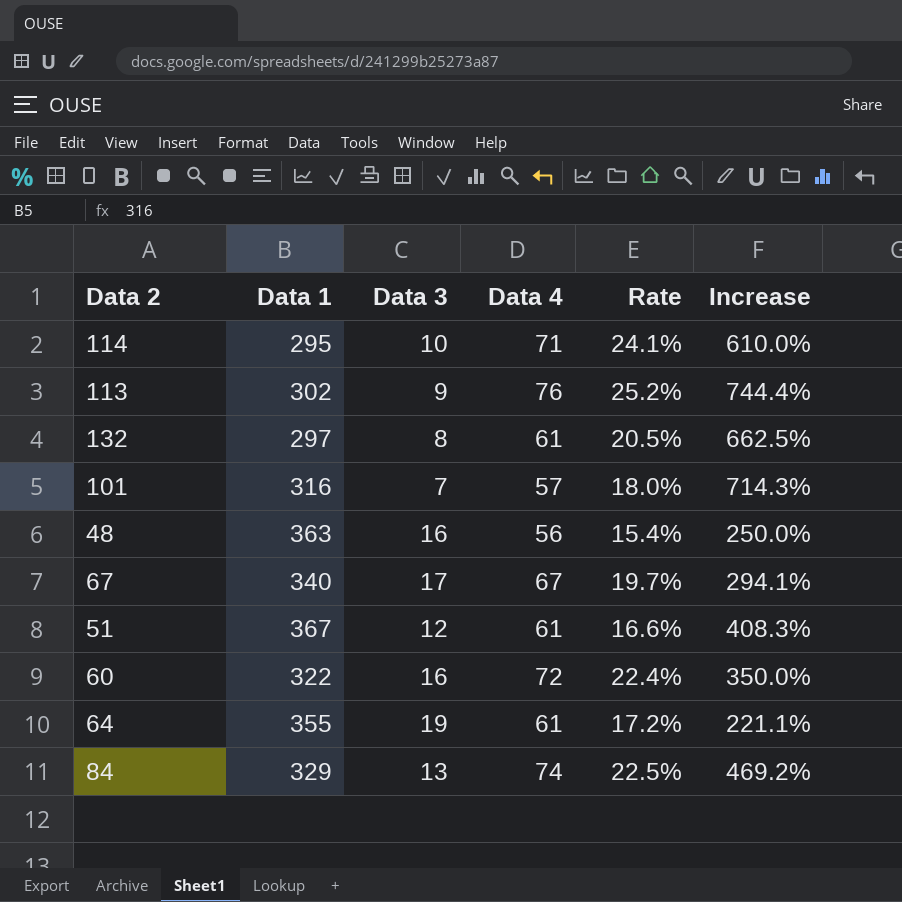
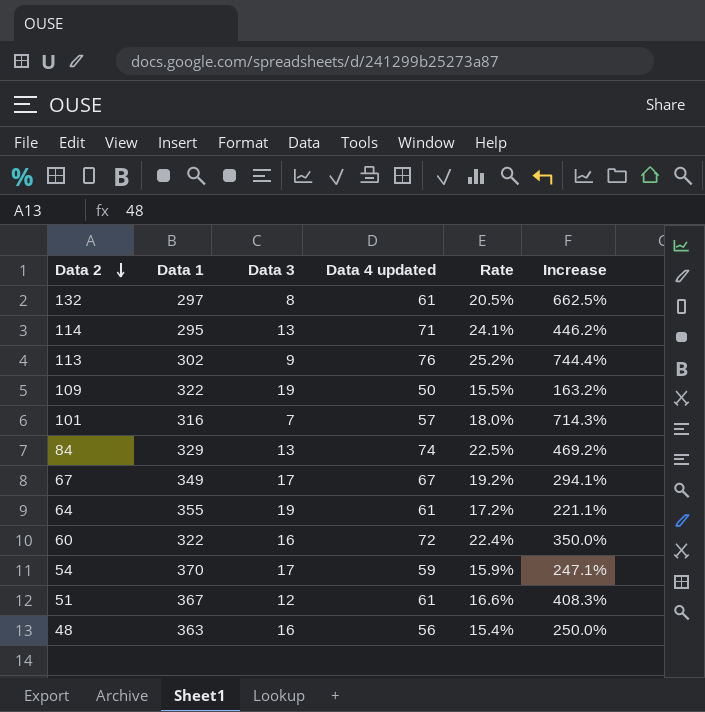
row order: none -> Data 2 descending
column name: Data 4 -> Data 4 updated
114 | Data 3: 10 -> 13
114 | Increase: 610.0% -> 446.2%
row 109: none -> 322 | 19 | 50 | 15.5% | 163.2%
67 | Data 1: 340 -> 349
67 | Rate: 19.7% -> 19.2%
row 54: none -> 370 | 17 | 59 | 15.9% | 247.1%

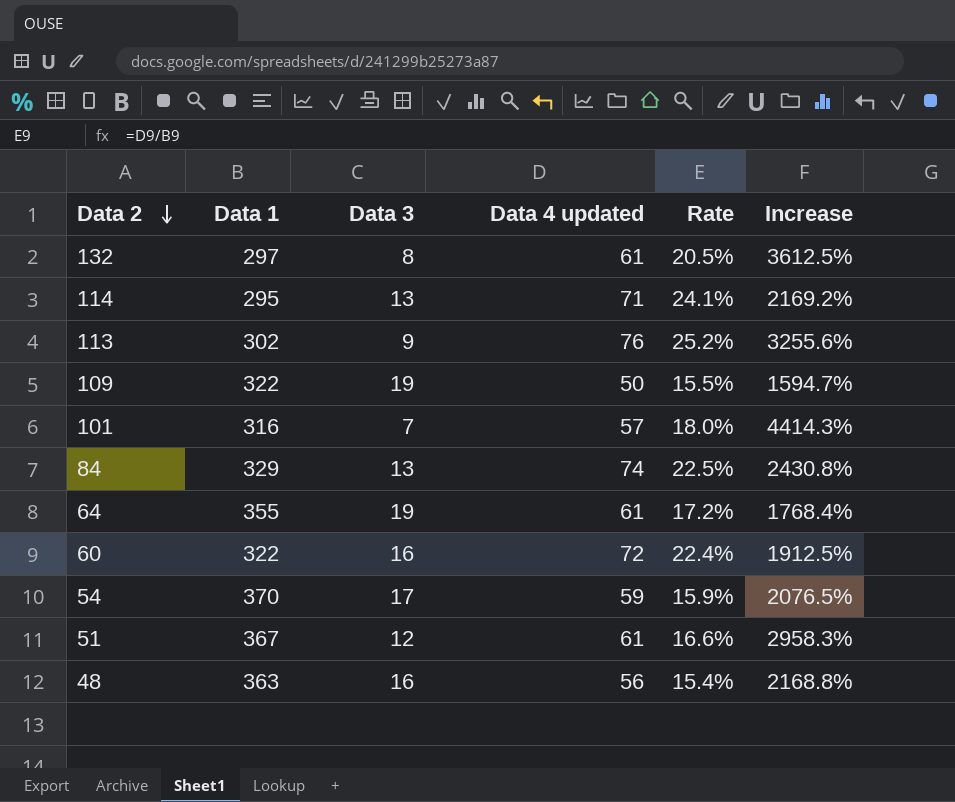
column Increase | formula: ([Data 4 updated] - [Data 3]) / [Data 3] -> ([Data 1] - [Data 3]) / [Data 3]
row 67: 349 | 17 | 67 | 19.2% | 294.1% -> none

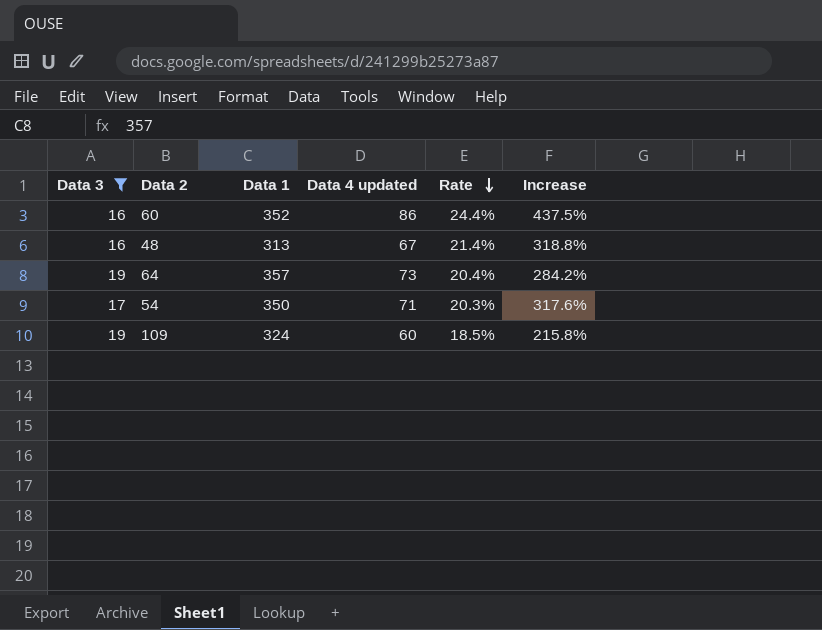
filter: none -> Data 3 >= 16
row order: Data 2 descending -> Rate descending
column Data 3 | position: 3 -> 1
column Increase | formula: ([Data 1] - [Data 3]) / [Data 3] -> ([Data 4 updated] - [Data 3]) / [Data 3]
60 | Data 1: 322 -> 352
60 | Data 4 updated: 72 -> 86
60 | Rate: 22.4% -> 24.4%
48 | Data 1: 363 -> 313
48 | Data 4 updated: 56 -> 67
48 | Rate: 15.4% -> 21.4%
64 | Data 1: 355 -> 357
64 | Data 4 updated: 61 -> 73
64 | Rate: 17.2% -> 20.4%
54 | Data 1: 370 -> 350
54 | Data 4 updated: 59 -> 71
54 | Rate: 15.9% -> 20.3%
109 | Data 1: 322 -> 324
109 | Data 4 updated: 50 -> 60
109 | Rate: 15.5% -> 18.5%

